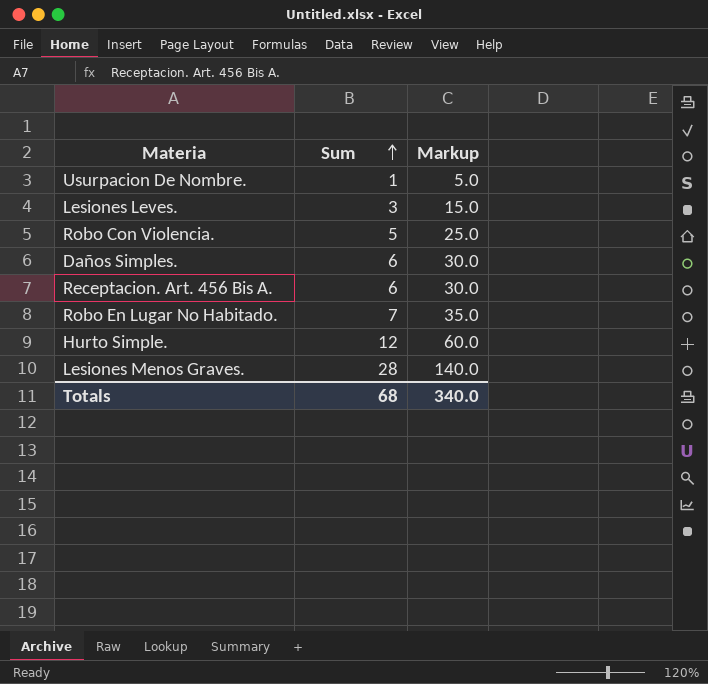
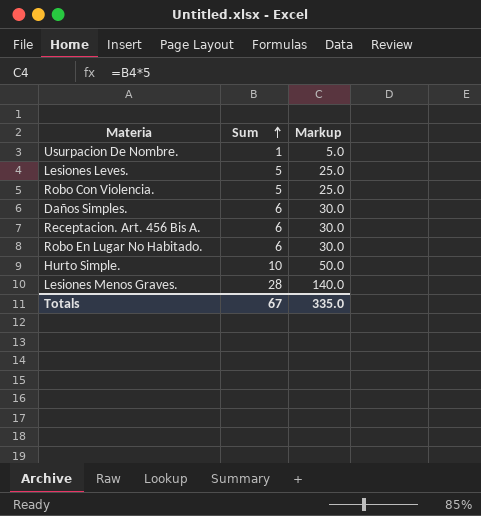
Lesiones Leves. | Sum: 3 -> 5
Lesiones Leves. | Markup: 15.0 -> 25.0
Robo En Lugar No Habitado. | Sum: 7 -> 6
Robo En Lugar No Habitado. | Markup: 35.0 -> 30.0
Hurto Simple. | Sum: 12 -> 10
Hurto Simple. | Markup: 60.0 -> 50.0
Totals | Sum: 68 -> 67
Totals | Markup: 340.0 -> 335.0

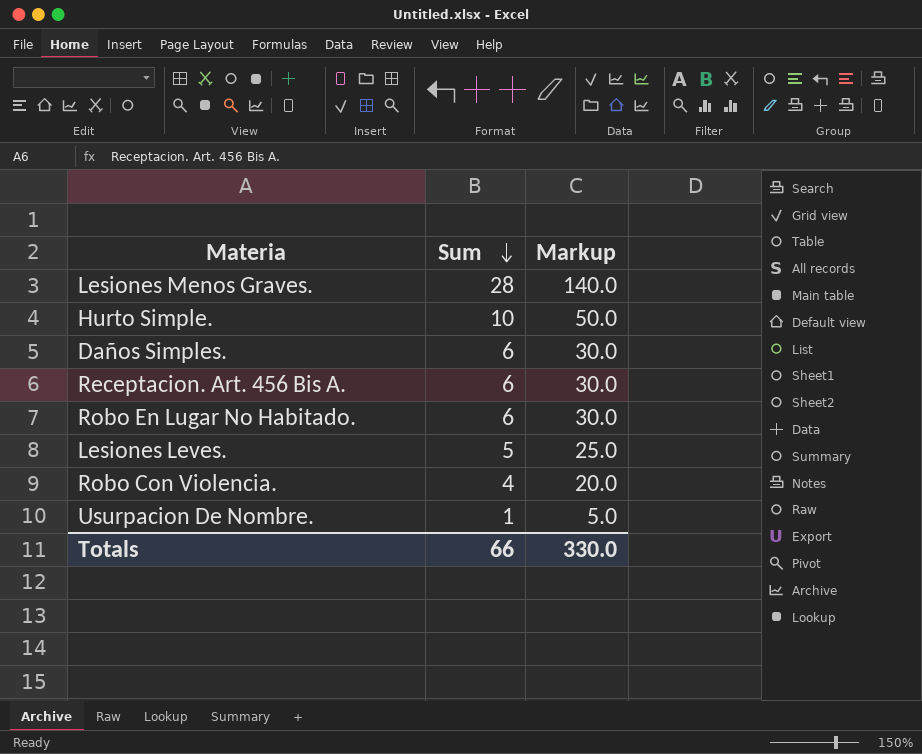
row order: Sum ascending -> Sum descending
Robo Con Violencia. | Sum: 5 -> 4
Robo Con Violencia. | Markup: 25.0 -> 20.0
Totals | Sum: 67 -> 66
Totals | Markup: 335.0 -> 330.0

